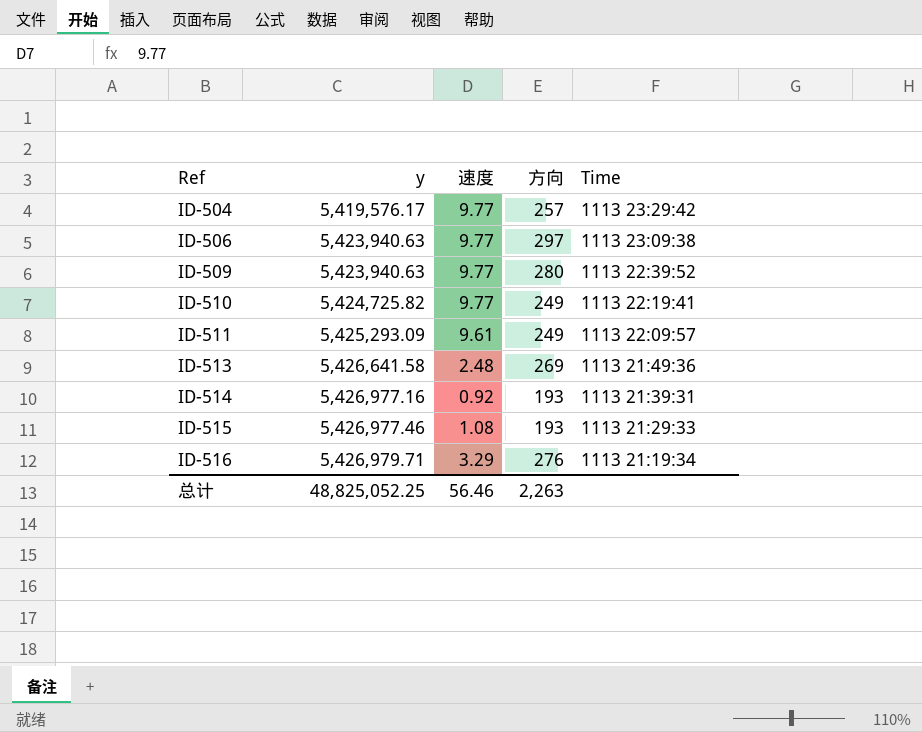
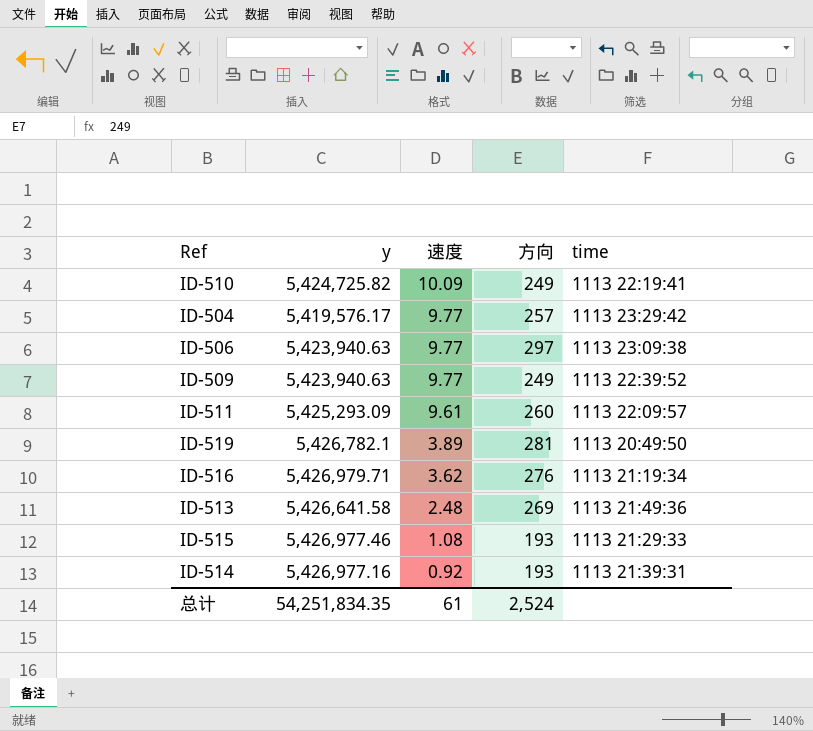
row order: Ref ascending -> 速度 descending
column name: Time -> time
ID-510 | 速度: 9.77 -> 10.09
ID-509 | 方向: 280 -> 249
ID-511 | 方向: 249 -> 260
row ID-519: none -> 5,426,782.1 | 3.89 | 281 | 1113 20:49:50
ID-516 | 速度: 3.29 -> 3.62
总计 | y: 48,825,052.25 -> 54,251,834.35
总计 | 速度: 56.46 -> 61
总计 | 方向: 2,263 -> 2,524

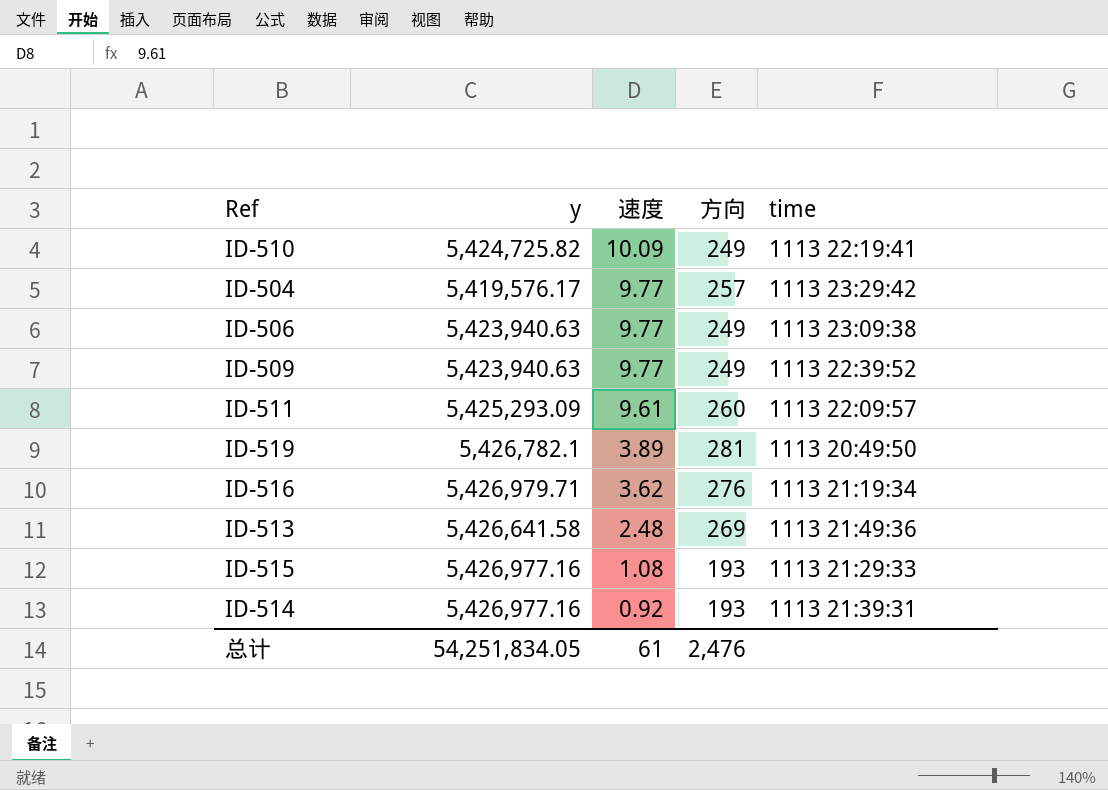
ID-506 | 方向: 297 -> 249
ID-515 | y: 5,426,977.46 -> 5,426,977.16
总计 | y: 54,251,834.35 -> 54,251,834.05
总计 | 方向: 2,524 -> 2,476

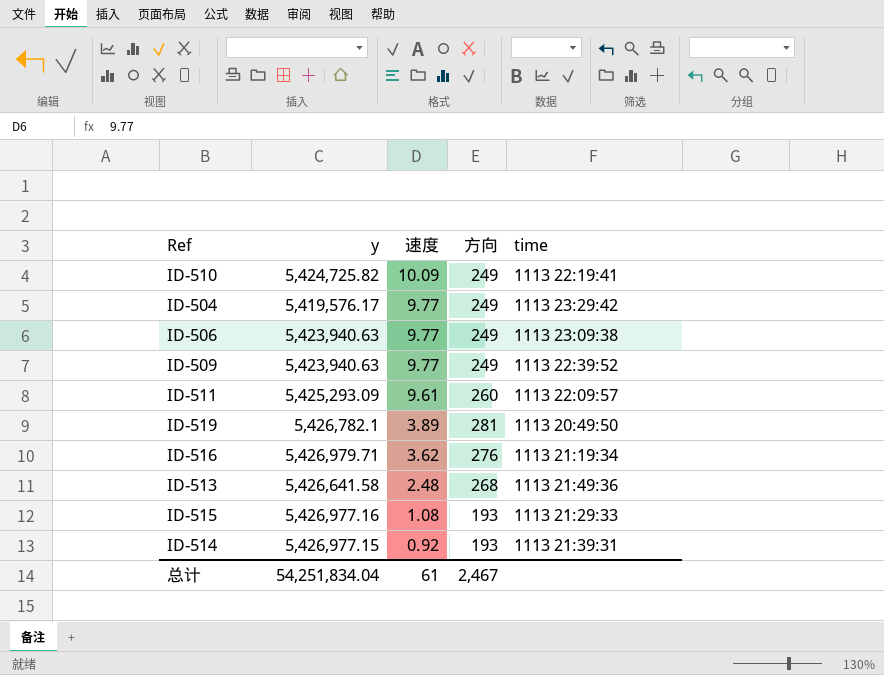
ID-504 | 方向: 257 -> 249
ID-513 | 方向: 269 -> 268
ID-514 | y: 5,426,977.16 -> 5,426,977.15
总计 | y: 54,251,834.05 -> 54,251,834.04
总计 | 方向: 2,476 -> 2,467

